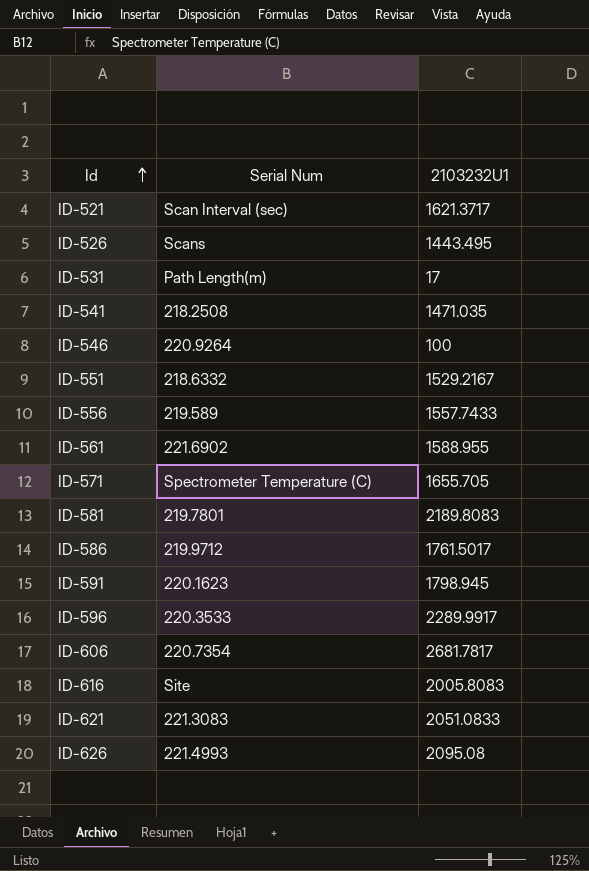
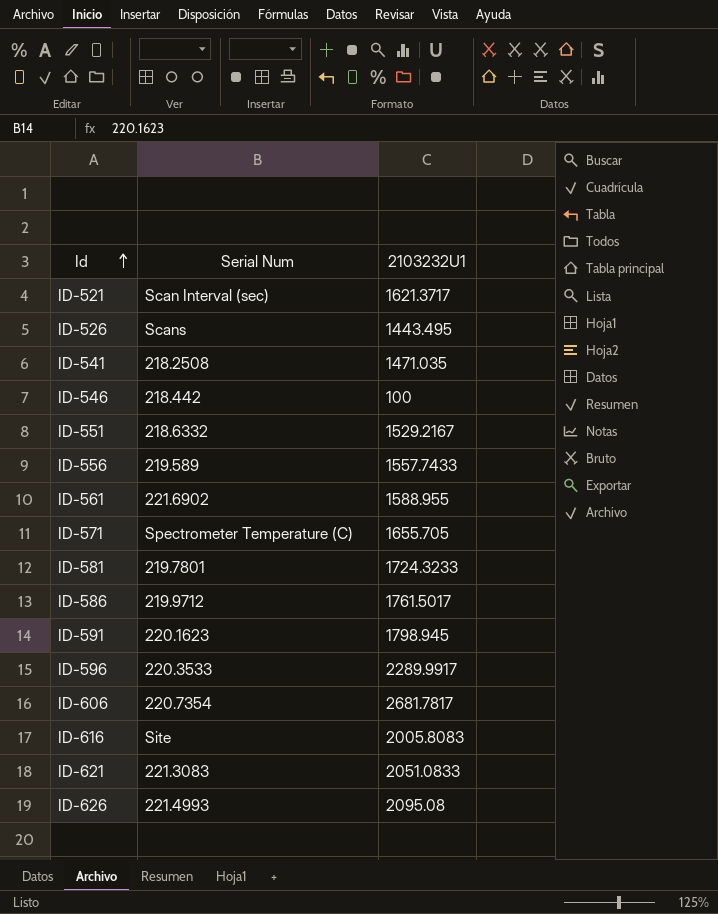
row ID-531: Path Length(m) | 17 -> none
ID-546 | Serial Num: 220.9264 -> 218.442
ID-581 | 2103232U1: 2189.8083 -> 1724.3233

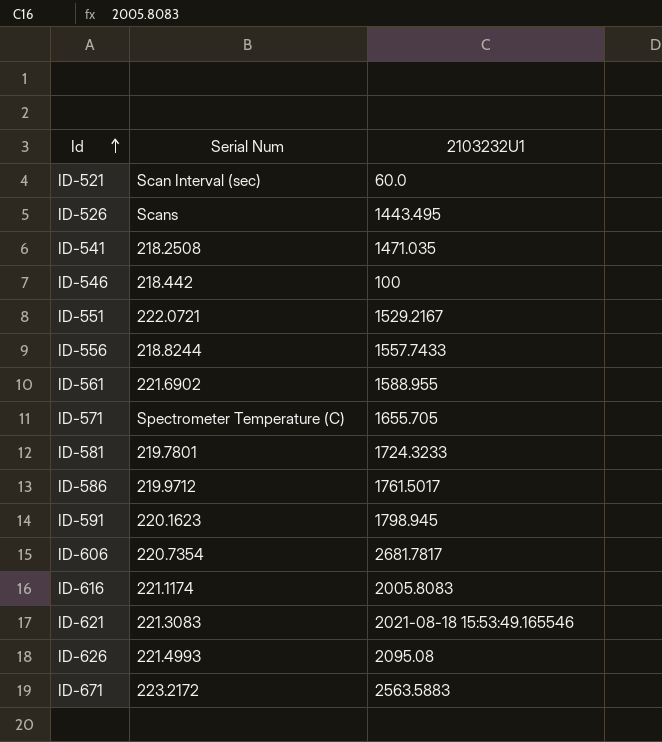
row ID-596: 220.3533 | 2289.9917 -> none
ID-521 | 2103232U1: 1621.3717 -> 60.0
ID-551 | Serial Num: 218.6332 -> 222.0721
ID-556 | Serial Num: 219.589 -> 218.8244
ID-616 | Serial Num: Site -> 221.1174
ID-621 | 2103232U1: 2051.0833 -> 2021-08-18 15:53:49.165546
row ID-671: none -> 223.2172 | 2563.5883

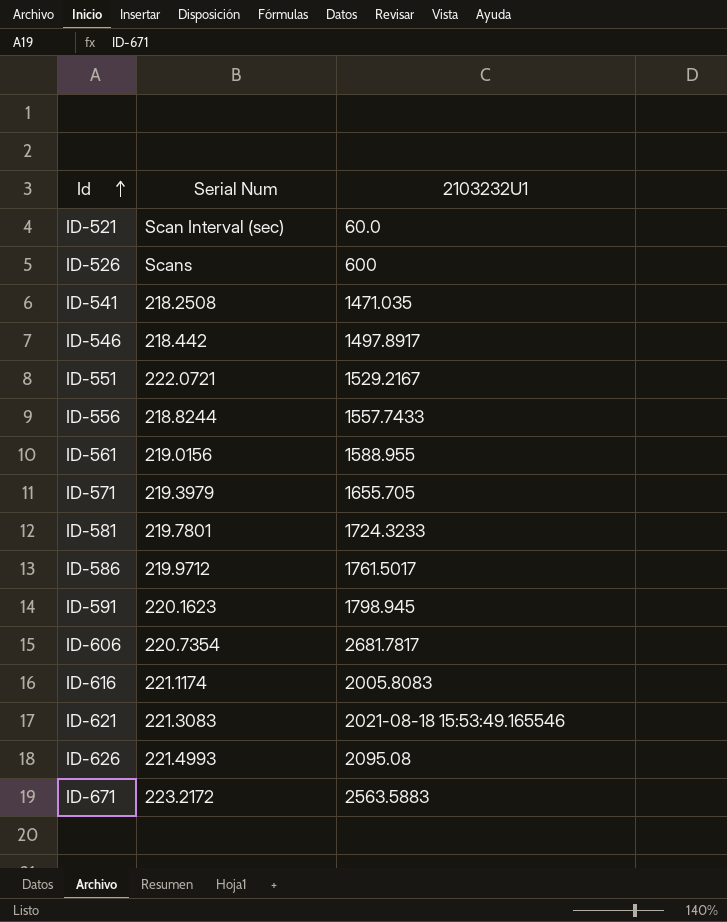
ID-526 | 2103232U1: 1443.495 -> 600
ID-546 | 2103232U1: 100 -> 1497.8917
ID-561 | Serial Num: 221.6902 -> 219.0156
ID-571 | Serial Num: Spectrometer Temperature (C) -> 219.3979

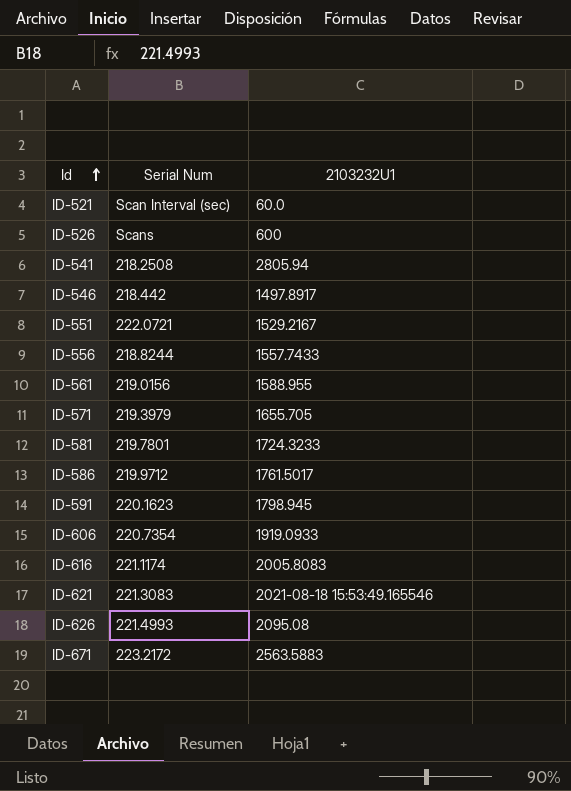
ID-541 | 2103232U1: 1471.035 -> 2805.94
ID-606 | 2103232U1: 2681.7817 -> 1919.0933

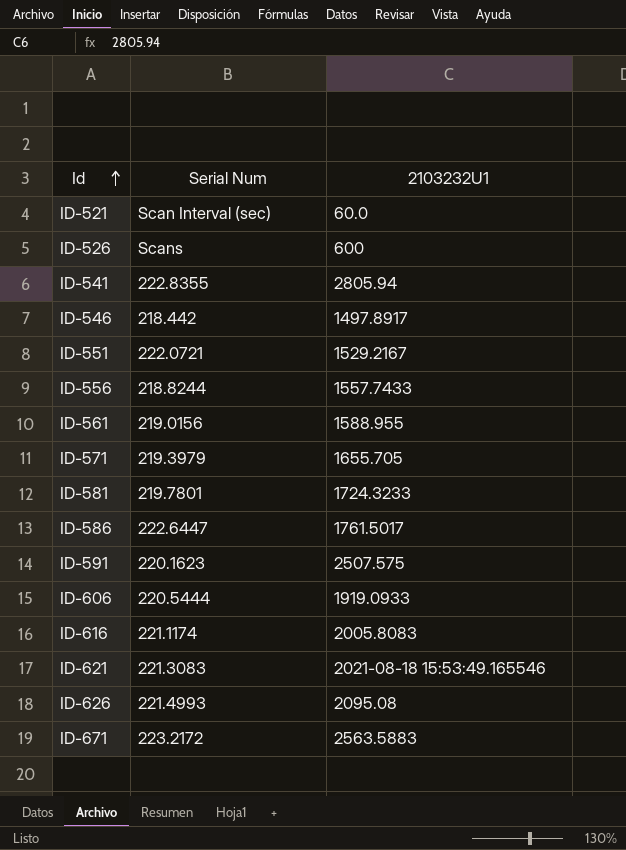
ID-541 | Serial Num: 218.2508 -> 222.8355
ID-586 | Serial Num: 219.9712 -> 222.6447
ID-591 | 2103232U1: 1798.945 -> 2507.575
ID-606 | Serial Num: 220.7354 -> 220.5444

